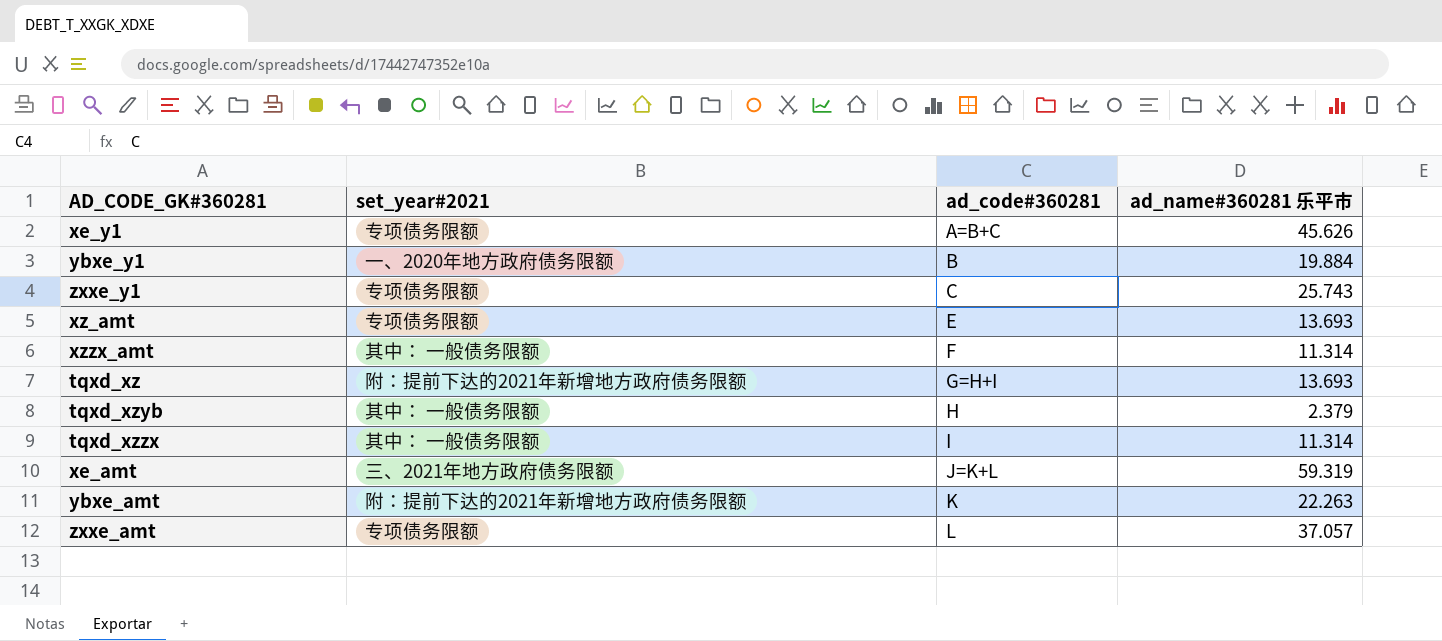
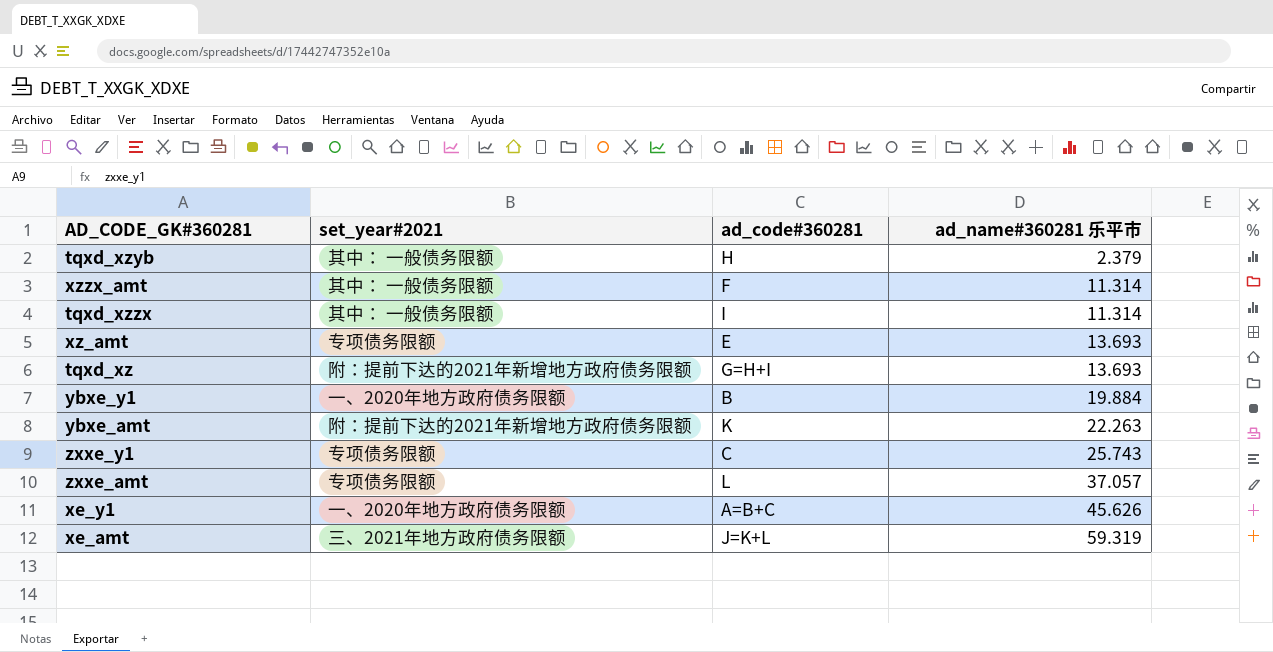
row order: ad_code#360281 ascending -> ad_name#360281 乐平市 ascending
xe_y1 | set_year#2021: 专项债务限额 -> 一、2020年地方政府债务限额

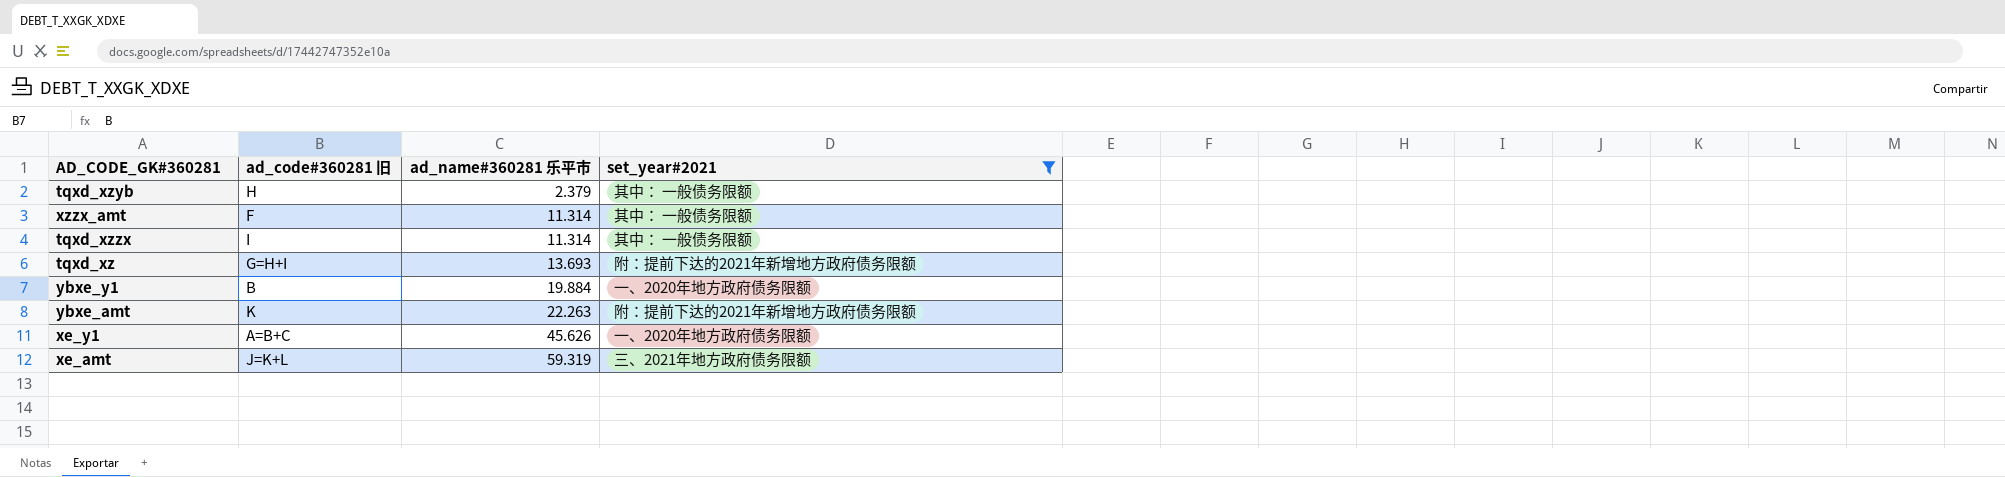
filter: none -> set_year#2021 != 专项债务限额
column name: ad_code#360281 -> ad_code#360281 旧
column set_year#2021 | position: 2 -> 4

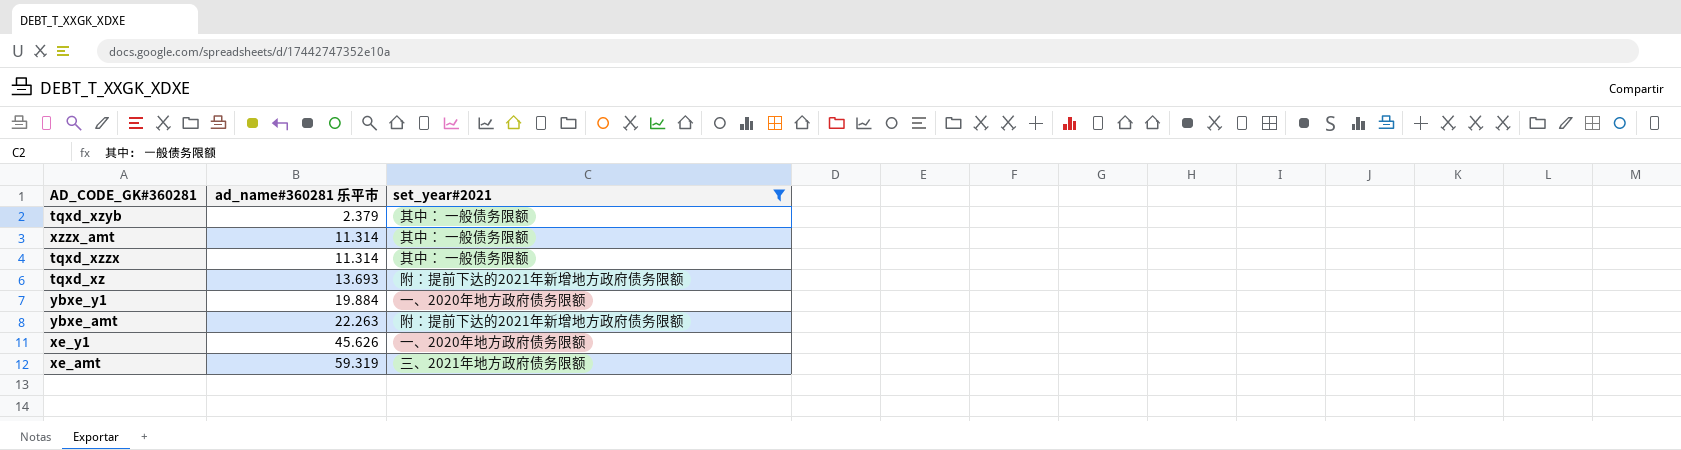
column ad_code#360281 旧 | position: 2 -> none

